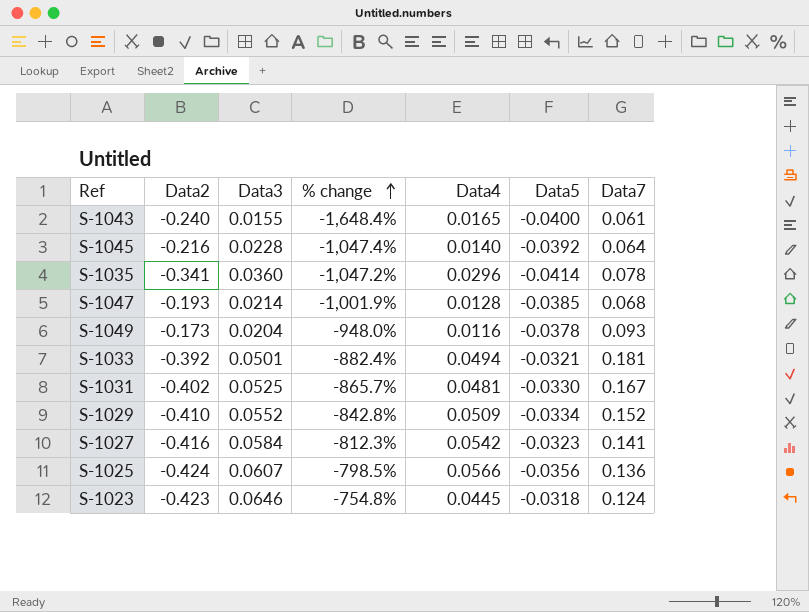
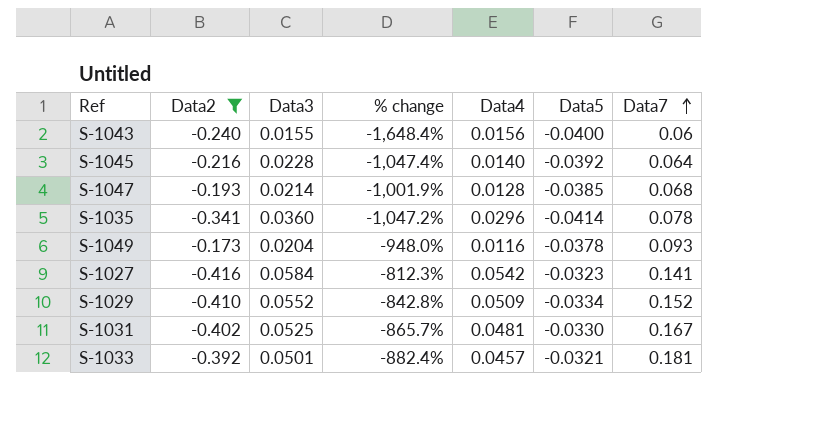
filter: none -> Data2 >= -0.416
row order: % change ascending -> Data7 ascending
S-1043 | Data4: 0.0165 -> 0.0156
S-1043 | Data7: 0.061 -> 0.06
S-1033 | Data4: 0.0494 -> 0.0457

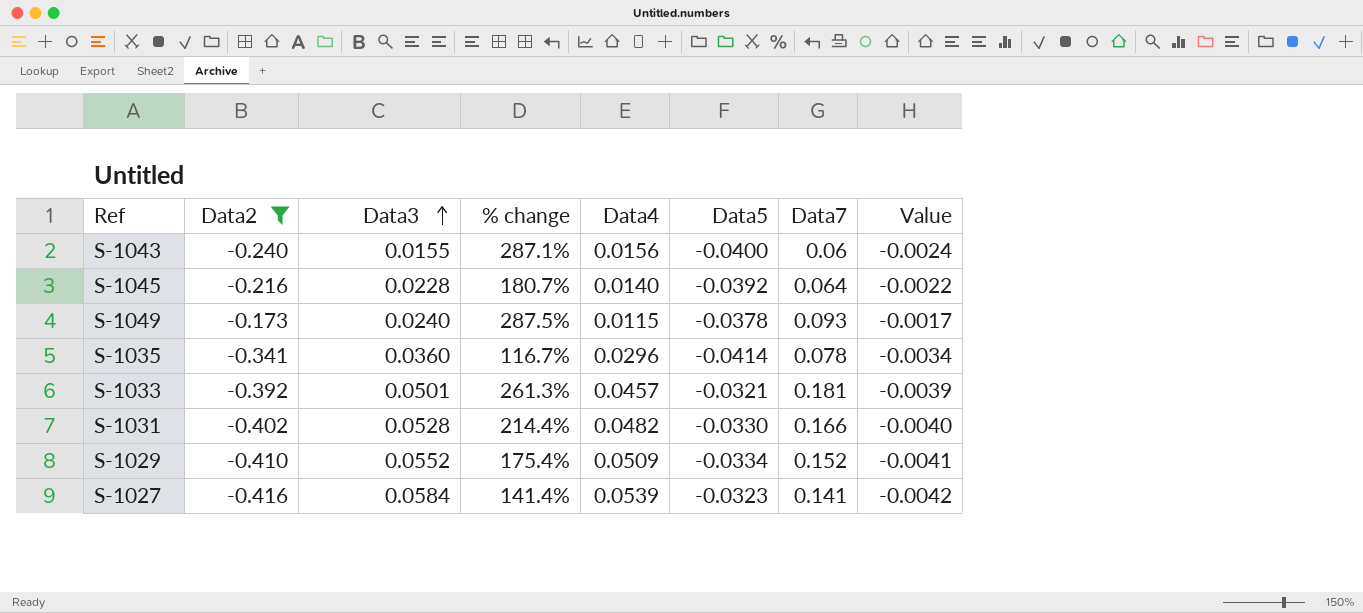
row order: Data7 ascending -> Data3 ascending
column % change | formula: ([Data2] - [Data3]) / [Data3] -> ([Data7] - [Data3]) / [Data3]
column Value | formula: none -> [Data2] * 0.01
row S-1047: -0.193 | 0.0214 | -1,001.9% | 0.0128 | -0.0385 | 0.068 -> none
S-1049 | Data3: 0.0204 -> 0.0240
S-1049 | Data4: 0.0116 -> 0.0115
S-1031 | Data3: 0.0525 -> 0.0528
S-1031 | Data4: 0.0481 -> 0.0482
S-1031 | Data7: 0.167 -> 0.166
S-1027 | Data4: 0.0542 -> 0.0539

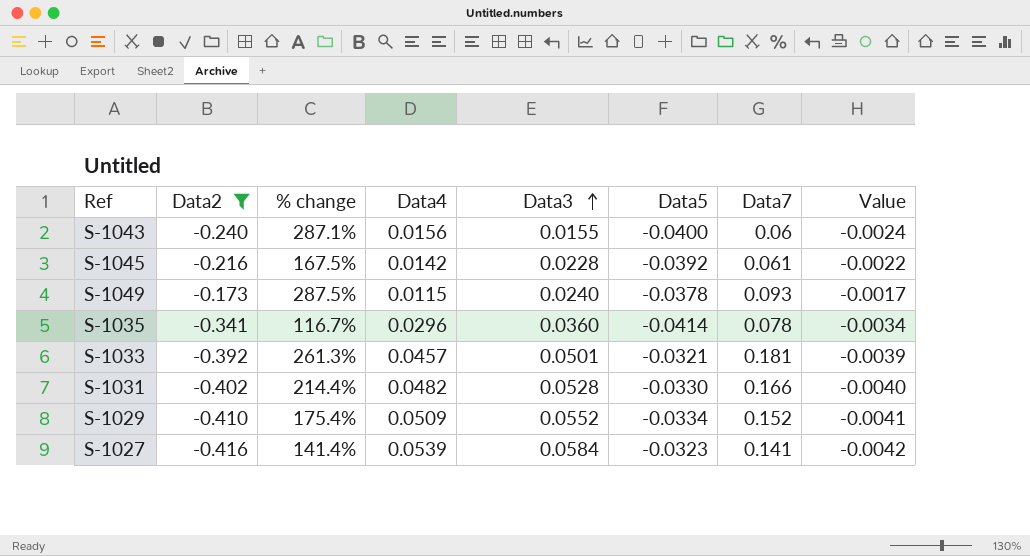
column Data3 | position: 3 -> 5
S-1045 | % change: 180.7% -> 167.5%
S-1045 | Data4: 0.0140 -> 0.0142
S-1045 | Data7: 0.064 -> 0.061

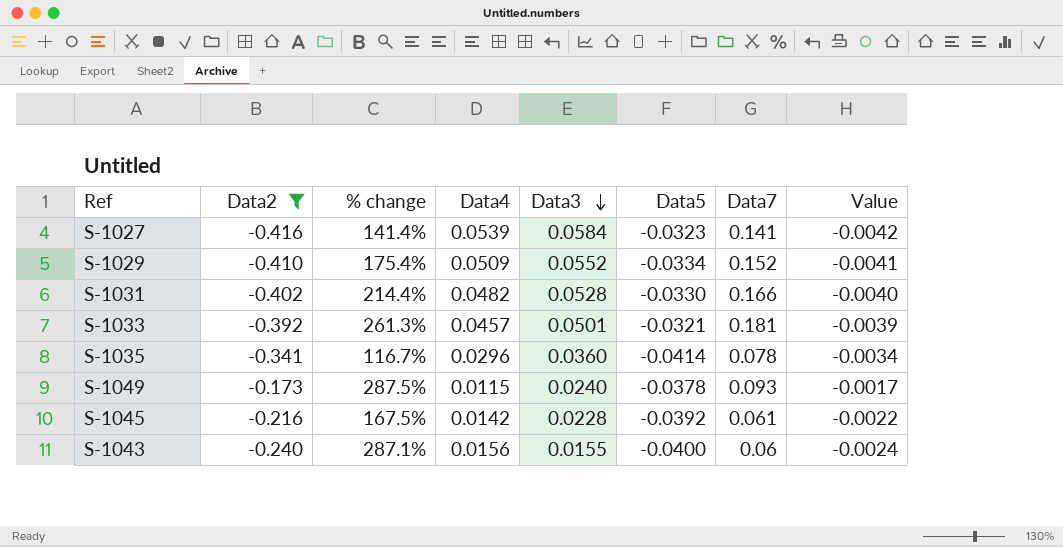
row order: Data3 ascending -> Data3 descending

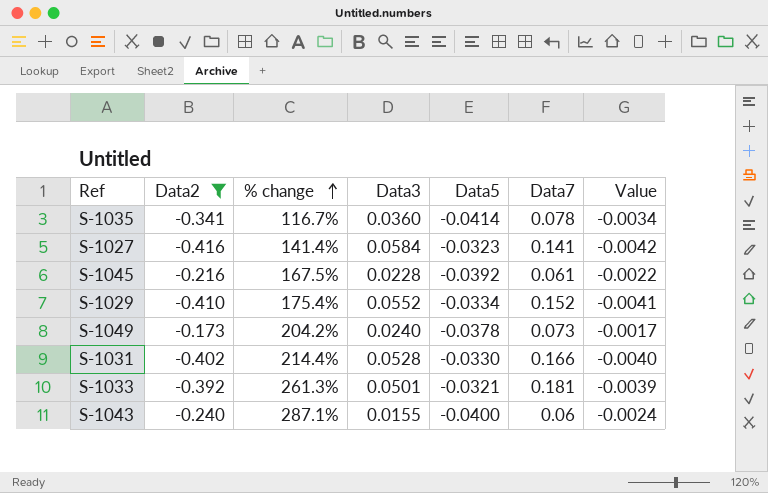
row order: Data3 descending -> % change ascending
column Data4 | position: 4 -> none
S-1049 | % change: 287.5% -> 204.2%
S-1049 | Data7: 0.093 -> 0.073

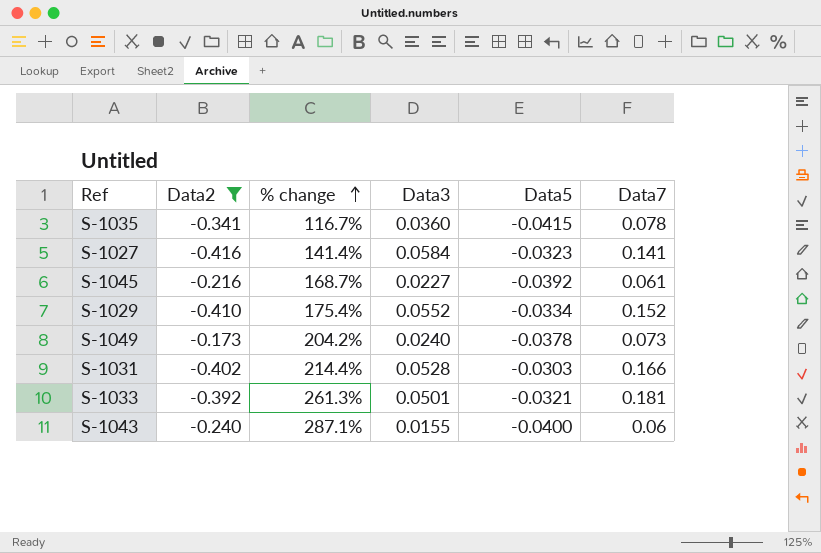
column Value | formula: [Data2] * 0.01 -> none
S-1035 | Data5: -0.0414 -> -0.0415
S-1045 | % change: 167.5% -> 168.7%
S-1045 | Data3: 0.0228 -> 0.0227
S-1031 | Data5: -0.0330 -> -0.0303

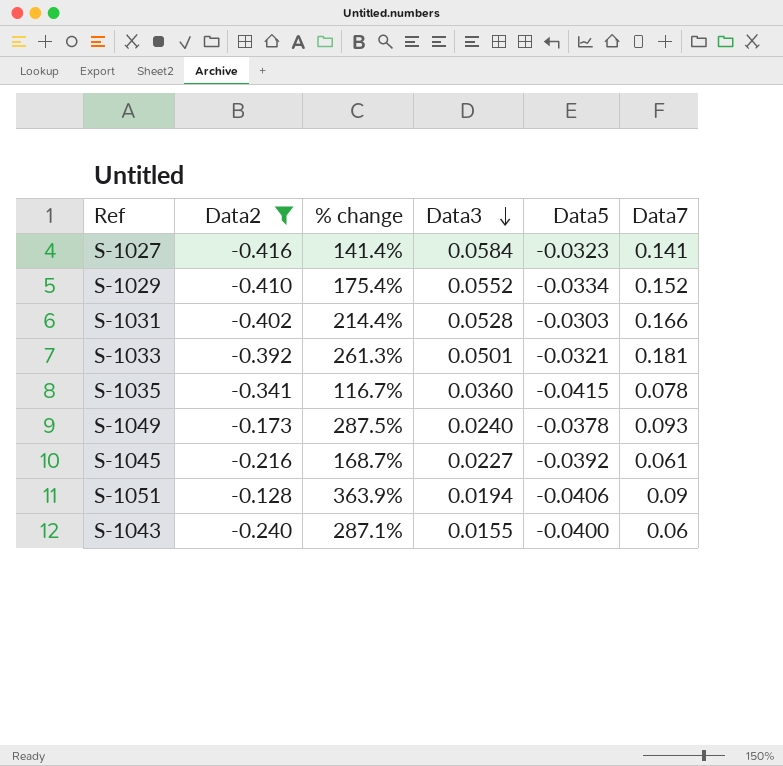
row order: % change ascending -> Data3 descending
S-1049 | % change: 204.2% -> 287.5%
S-1049 | Data7: 0.073 -> 0.093
row S-1051: none -> -0.128 | 363.9% | 0.0194 | -0.0406 | 0.09

